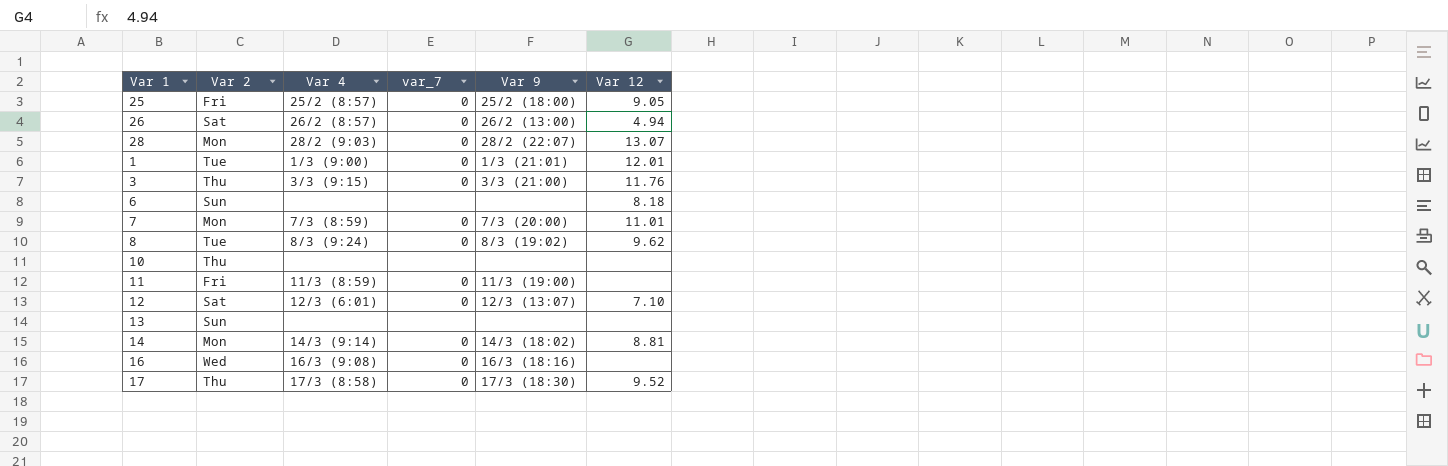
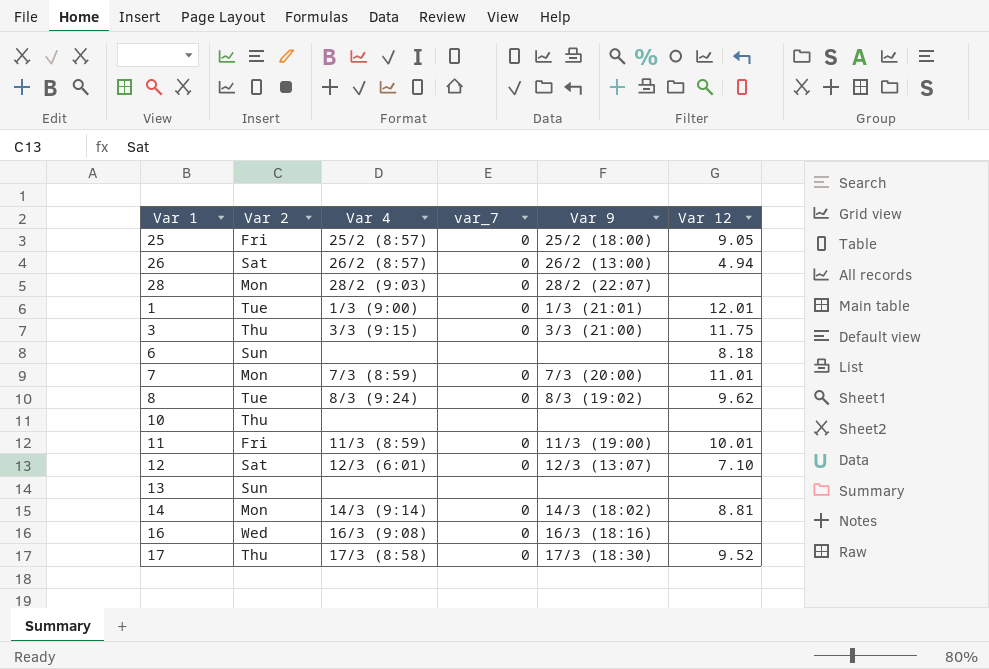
28 | Var 12: 13.07 -> none
3 | Var 12: 11.76 -> 11.75
11 | Var 12: none -> 10.01

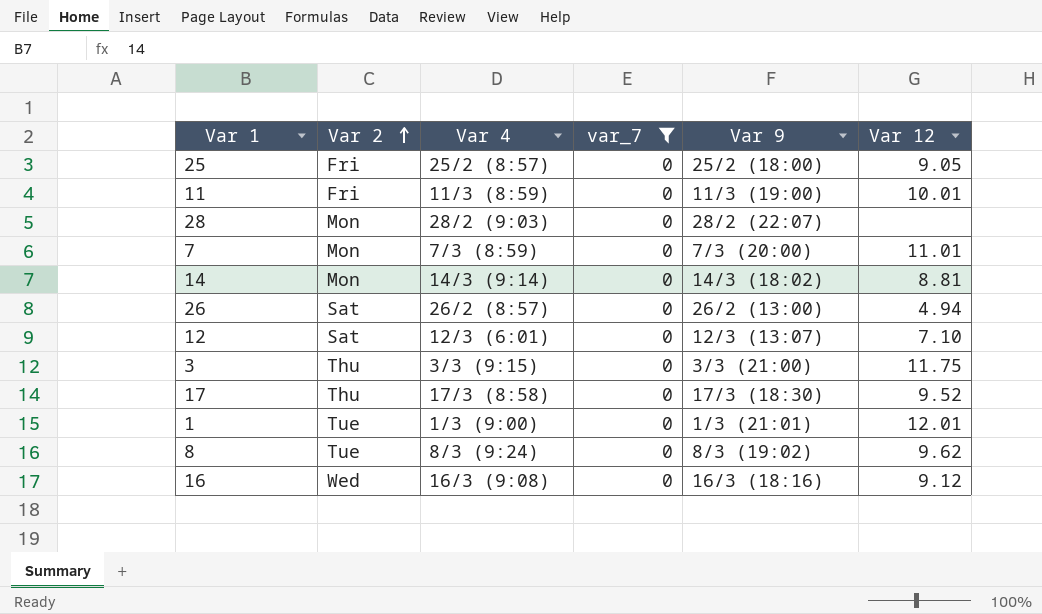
filter: none -> var_7 = 0
row order: none -> Var 2 ascending
16 | Var 12: none -> 9.12

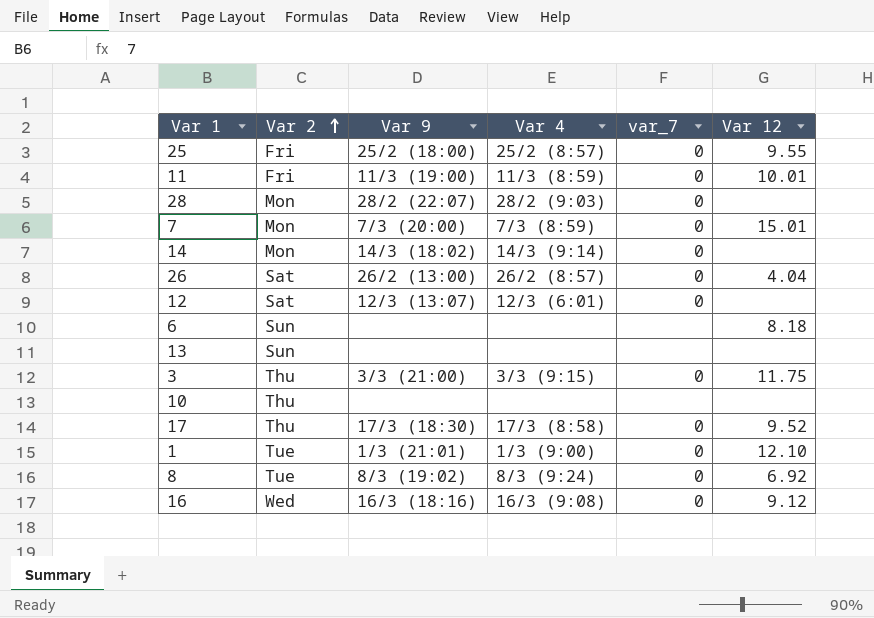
filter: var_7 = 0 -> none
column Var 9 | position: 5 -> 3
25 | Var 12: 9.05 -> 9.55
7 | Var 12: 11.01 -> 15.01
14 | Var 12: 8.81 -> none
26 | Var 12: 4.94 -> 4.04
12 | Var 12: 7.10 -> none
1 | Var 12: 12.01 -> 12.10
8 | Var 12: 9.62 -> 6.92

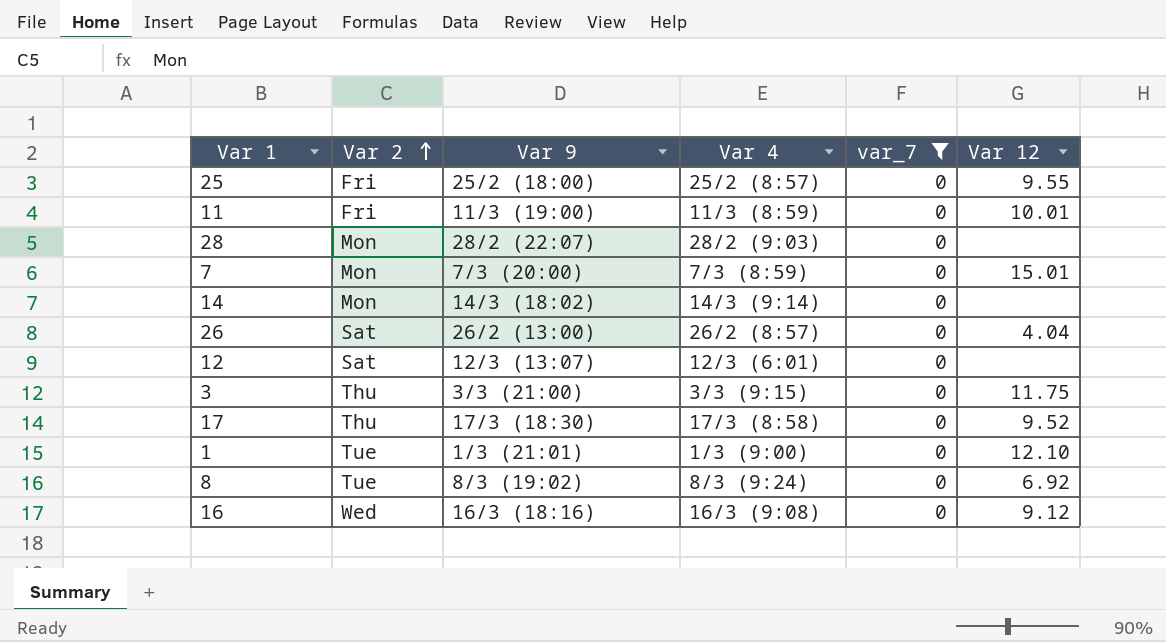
filter: none -> var_7 = 0

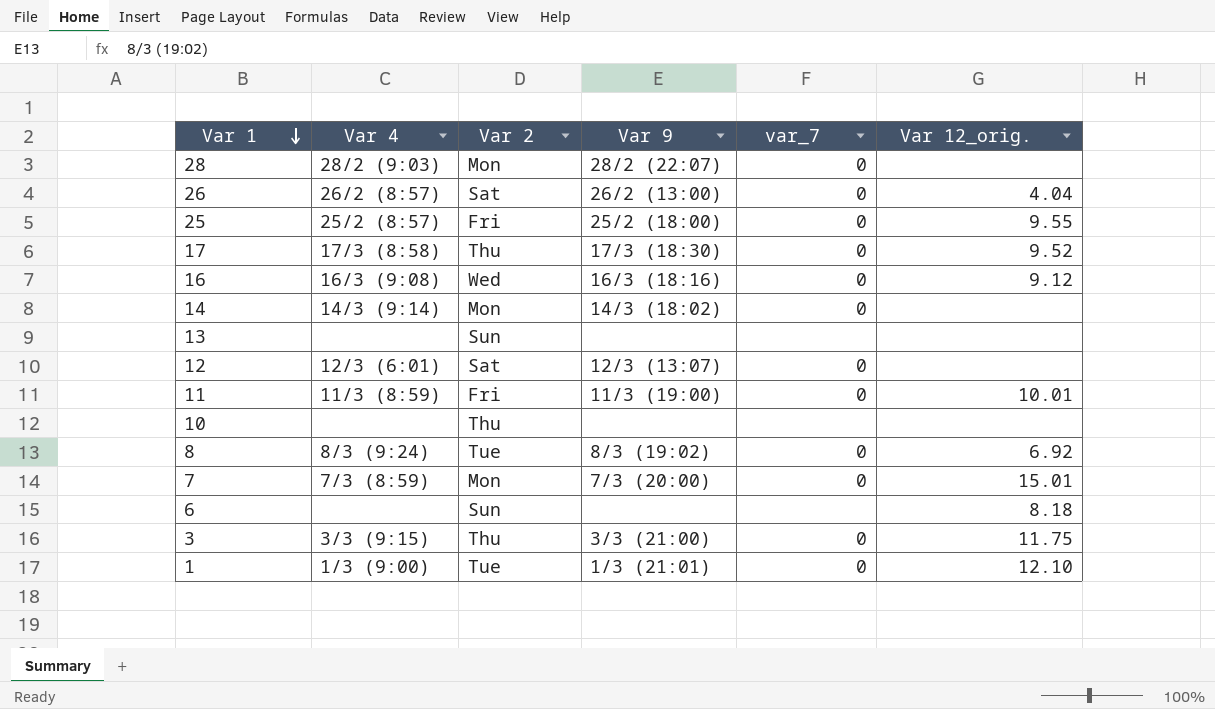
filter: var_7 = 0 -> none
row order: Var 2 ascending -> Var 1 descending
column Var 4 | position: 4 -> 2
column name: Var 12 -> Var 12_orig.

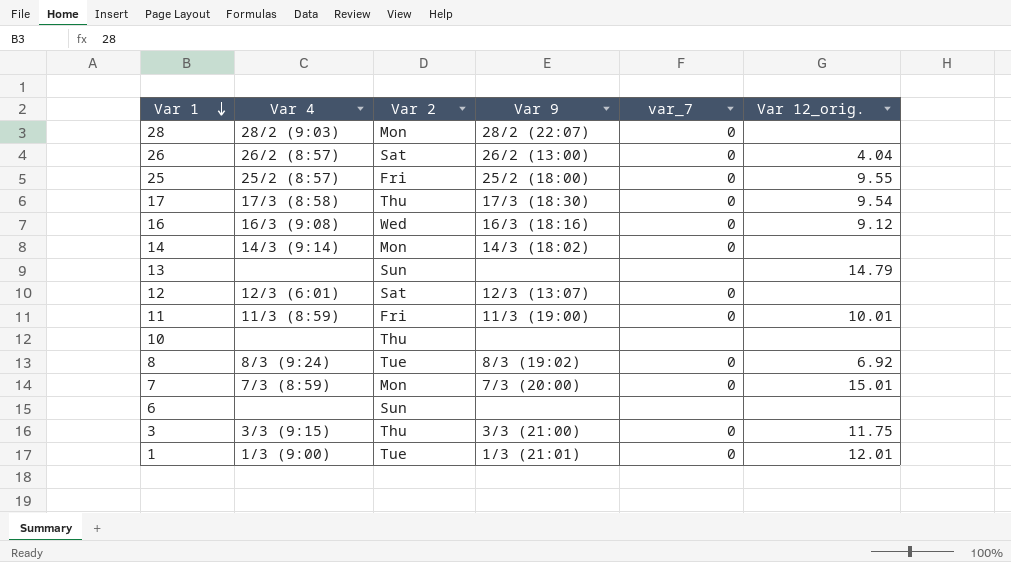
17 | Var 12_orig.: 9.52 -> 9.54
13 | Var 12_orig.: none -> 14.79
6 | Var 12_orig.: 8.18 -> none
1 | Var 12_orig.: 12.10 -> 12.01

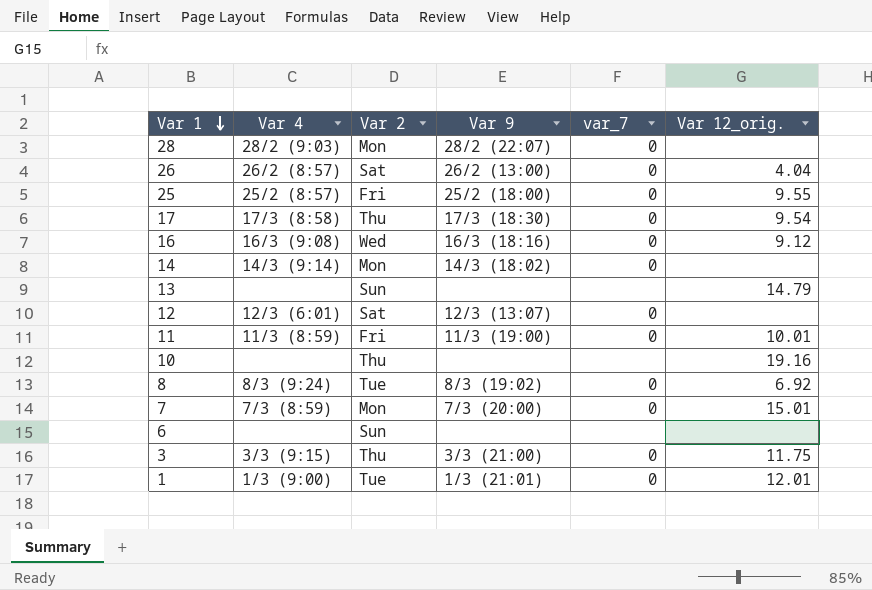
10 | Var 12_orig.: none -> 19.16

